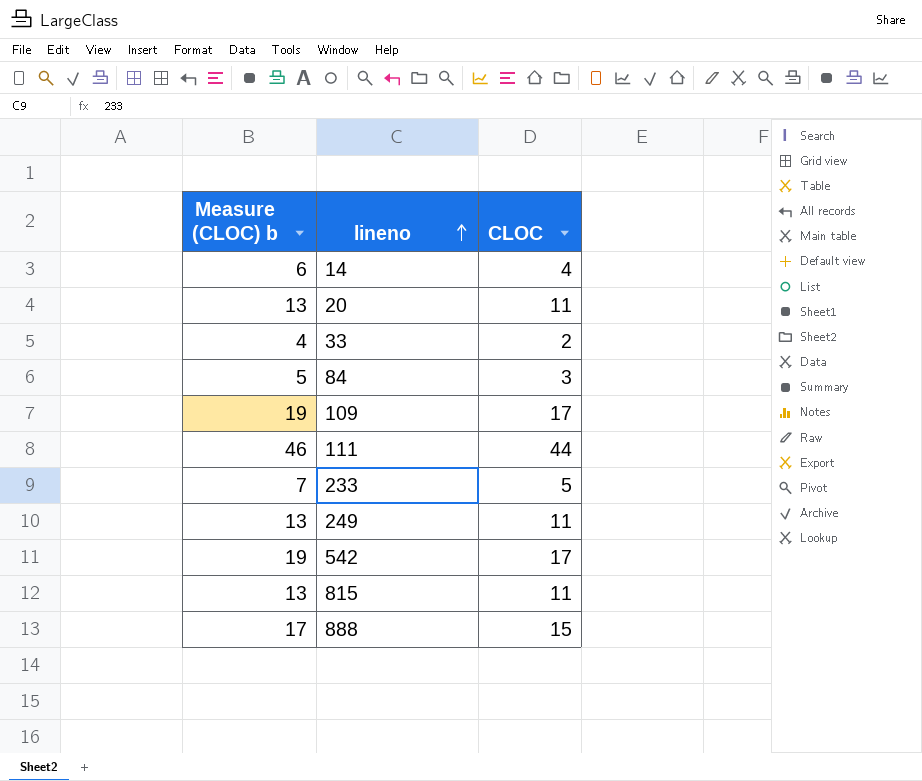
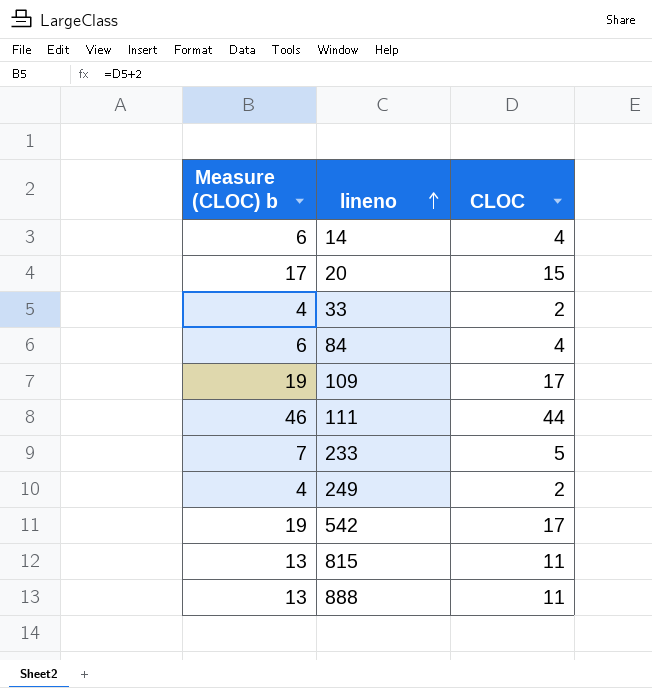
20 | Measure (CLOC) b: 13 -> 17
20 | CLOC: 11 -> 15
84 | Measure (CLOC) b: 5 -> 6
84 | CLOC: 3 -> 4
249 | Measure (CLOC) b: 13 -> 4
249 | CLOC: 11 -> 2
888 | Measure (CLOC) b: 17 -> 13
888 | CLOC: 15 -> 11

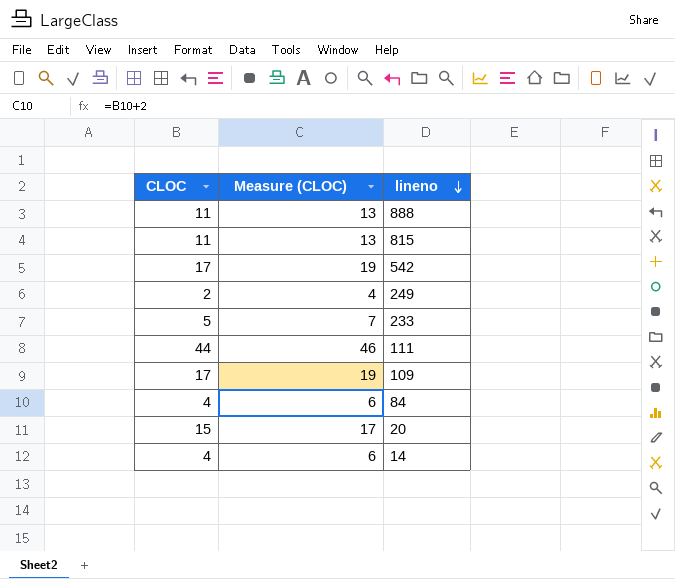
row order: lineno ascending -> lineno descending
column CLOC | position: 3 -> 1
column name: Measure (CLOC) b -> Measure (CLOC)
row 33: 4 | 2 -> none

